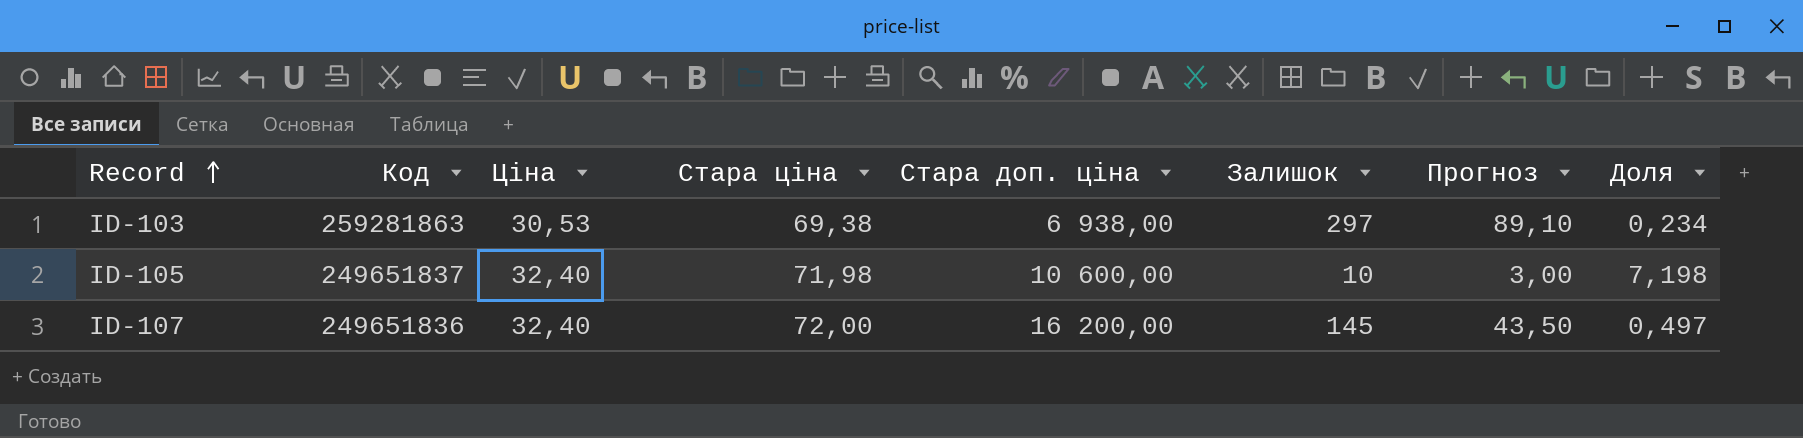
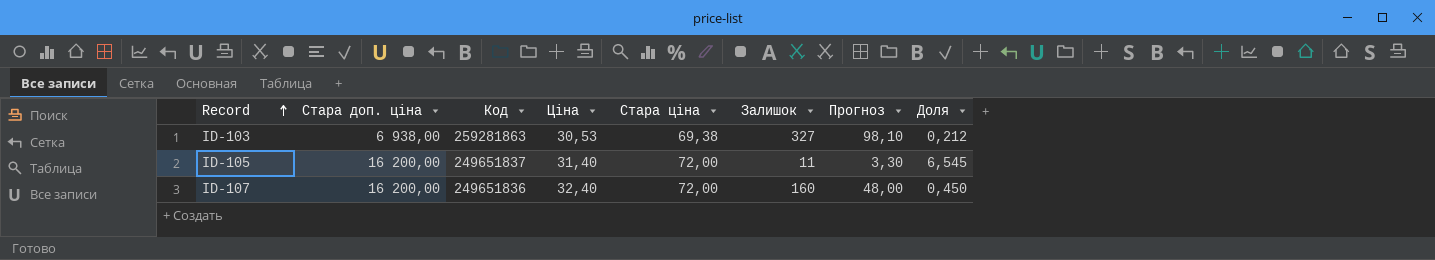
column Стара доп. ціна | position: 5 -> 2
ID-103 | Залишок: 297 -> 327
ID-103 | Прогноз: 89,10 -> 98,10
ID-103 | Доля: 0,234 -> 0,212
ID-105 | Стара доп. ціна: 10 600,00 -> 16 200,00
ID-105 | Ціна: 32,40 -> 31,40
ID-105 | Стара ціна: 71,98 -> 72,00
ID-105 | Залишок: 10 -> 11
ID-105 | Прогноз: 3,00 -> 3,30
ID-105 | Доля: 7,198 -> 6,545
ID-107 | Залишок: 145 -> 160
ID-107 | Прогноз: 43,50 -> 48,00
ID-107 | Доля: 0,497 -> 0,450

